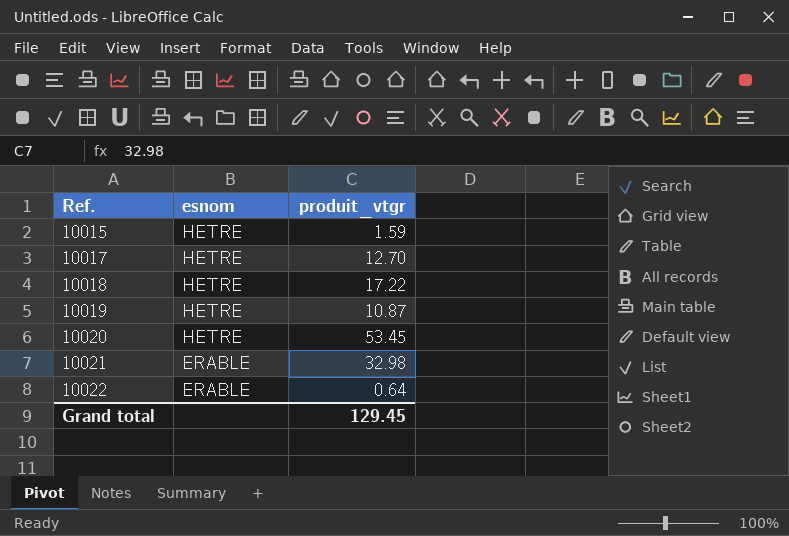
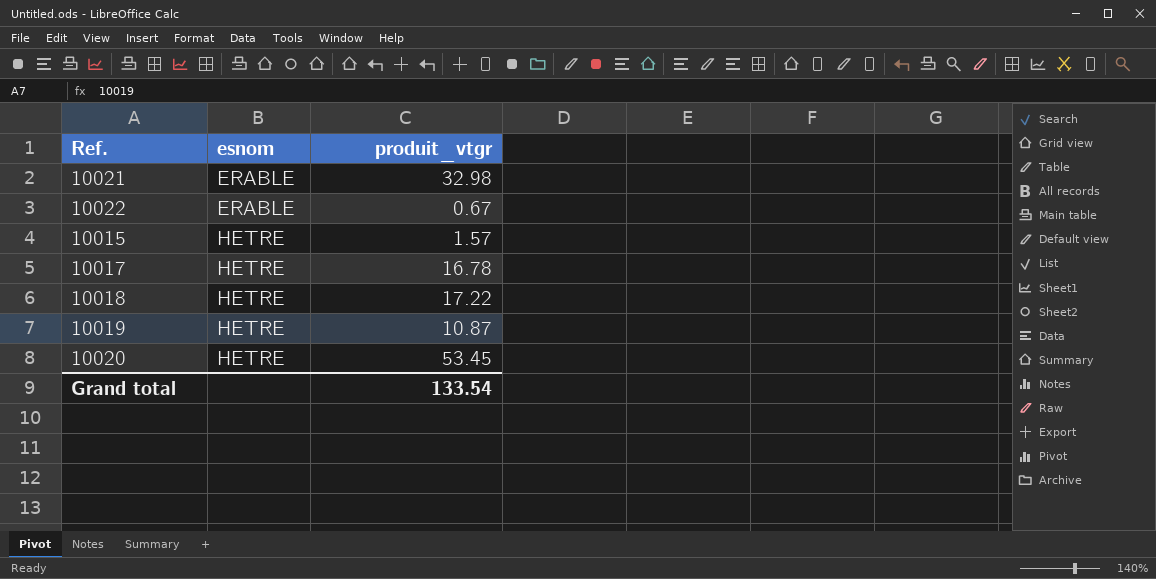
row order: Ref. ascending -> esnom ascending
10022 | produit_vtgr: 0.64 -> 0.67
10015 | produit_vtgr: 1.59 -> 1.57
10017 | produit_vtgr: 12.70 -> 16.78
Grand total | produit_vtgr: 129.45 -> 133.54

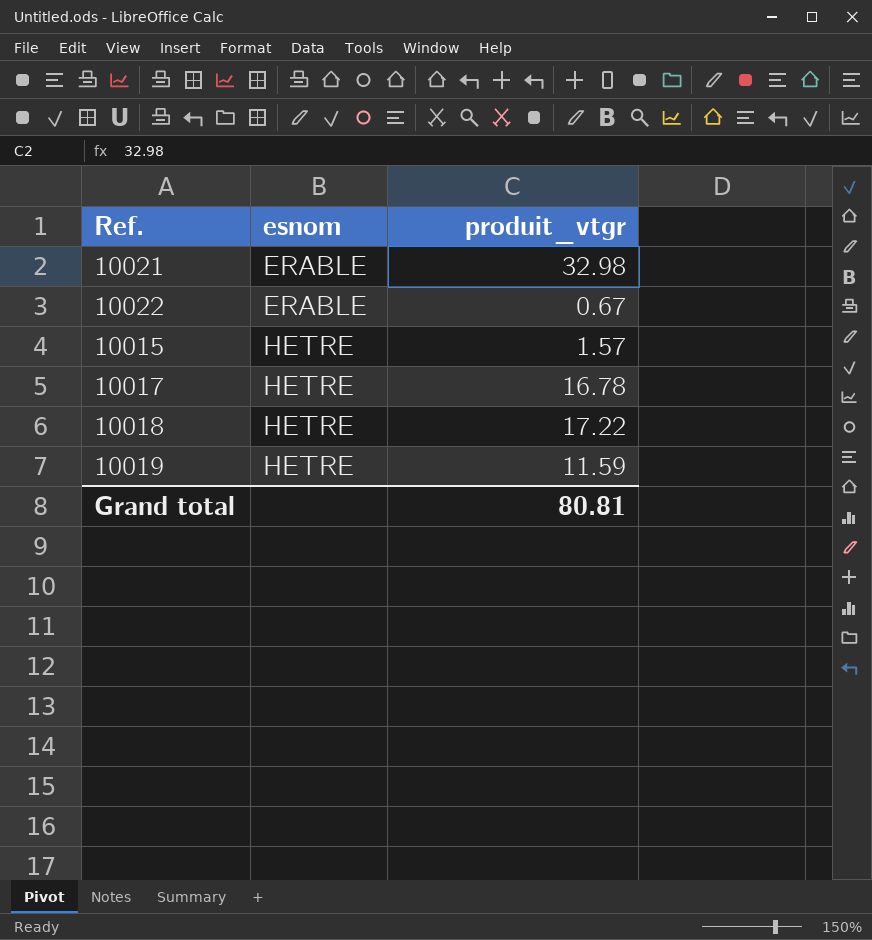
row 10020: HETRE | 53.45 -> none
10019 | produit_vtgr: 10.87 -> 11.59
Grand total | produit_vtgr: 133.54 -> 80.81

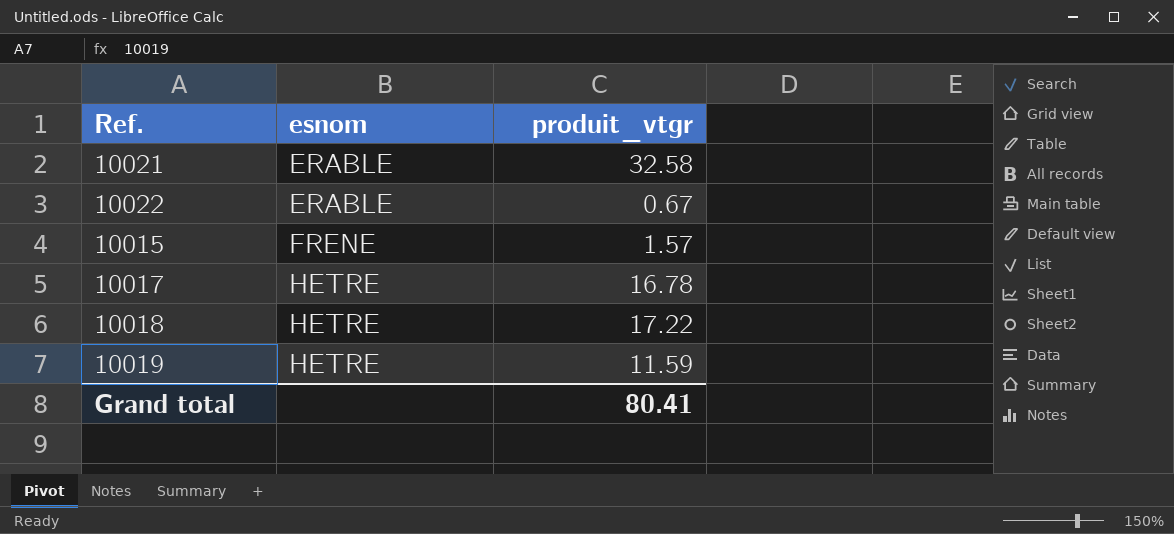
10021 | produit_vtgr: 32.98 -> 32.58
10015 | esnom: HETRE -> FRENE
Grand total | produit_vtgr: 80.81 -> 80.41

